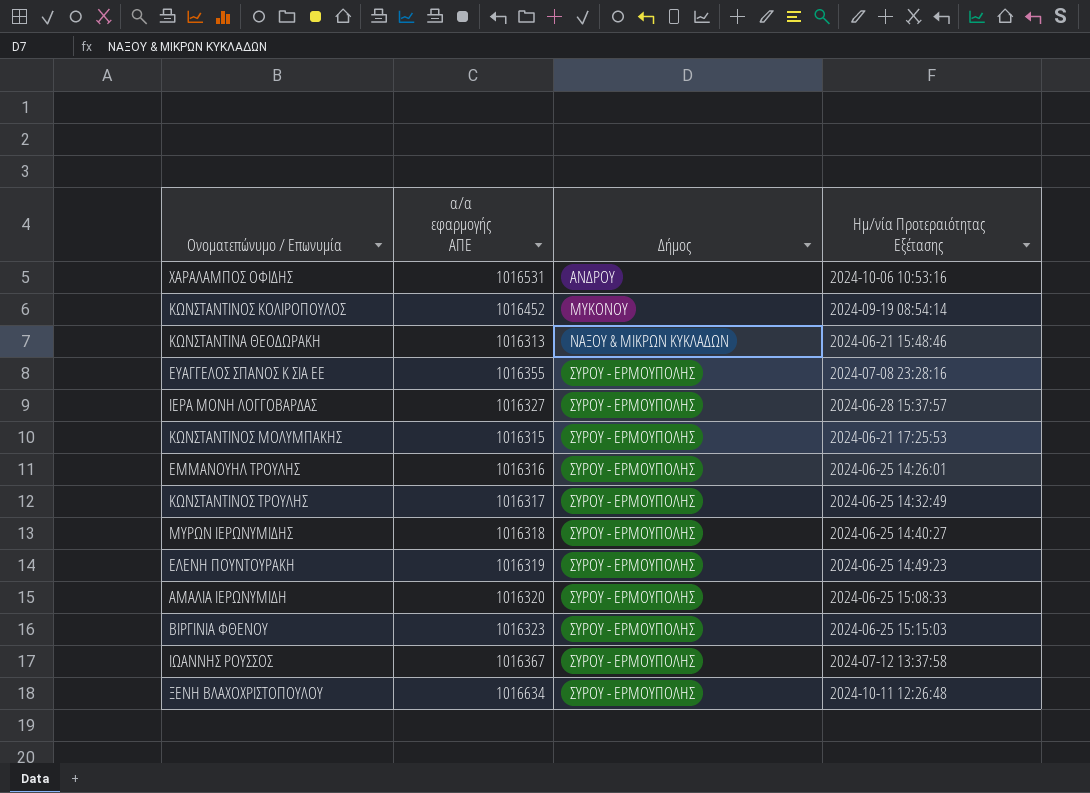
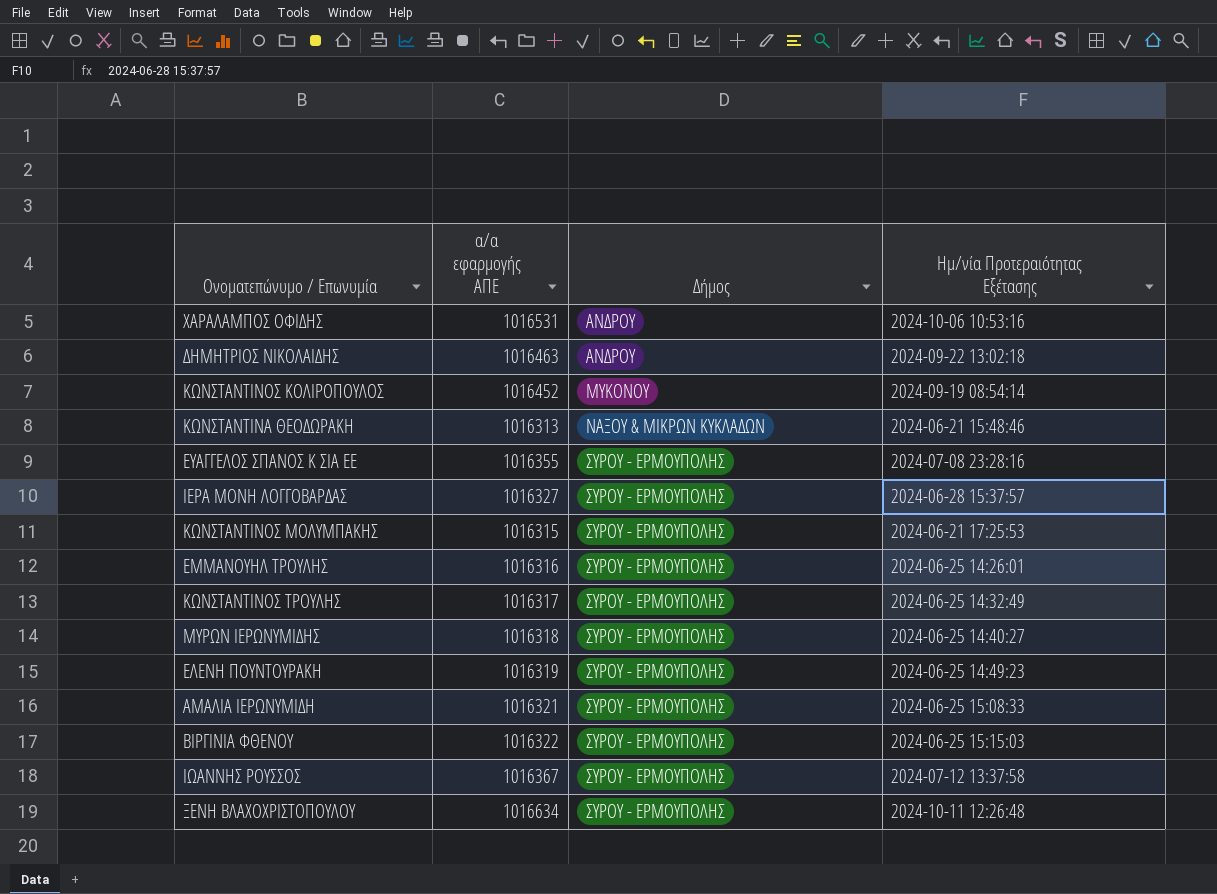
row ΔΗΜΗΤΡΙΟΣ ΝΙΚΟΛΑΙΔΗΣ: none -> 1016463 | ΑΝΔΡΟΥ | 2024-09-22 13:02:18
ΑΜΑΛΙΑ ΙΕΡΩΝΥΜΙΔΗ | α/α εφαρμογής ΑΠΕ: 1016320 -> 1016321
ΒΙΡΓΙΝΙΑ ΦΘΕΝΟΥ | α/α εφαρμογής ΑΠΕ: 1016323 -> 1016322

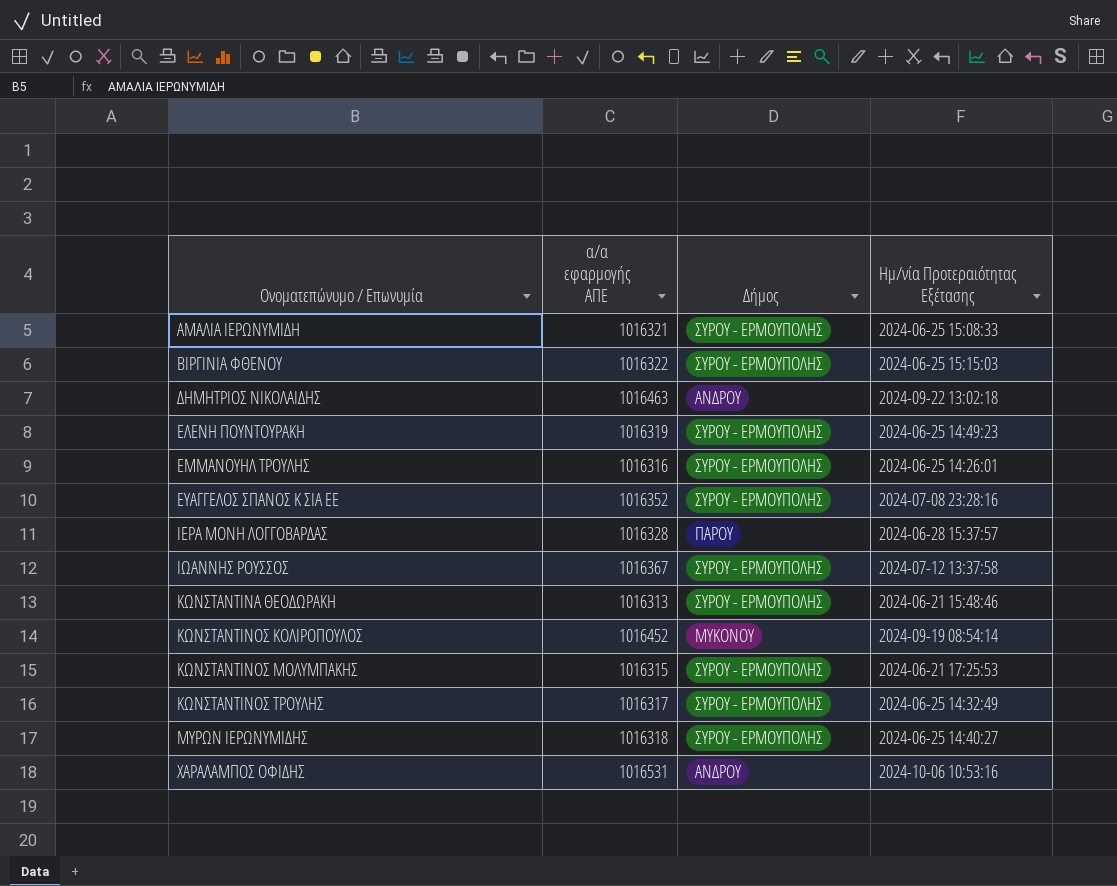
row order: Δήμος ascending -> Ονοματεπώνυμο / Επωνυμία ascending
row ΞΕΝΗ ΒΛΑΧΟΧΡΙΣΤΟΠΟΥΛΟΥ: 1016634 | ΣΥΡΟΥ - ΕΡΜΟΥΠΟΛΗΣ | 2024-10-11 12:26:48 -> none
ΕΥΑΓΓΕΛΟΣ ΣΠΑΝΟΣ Κ ΣΙΑ ΕΕ | α/α εφαρμογής ΑΠΕ: 1016355 -> 1016352
ΙΕΡΑ ΜΟΝΗ ΛΟΓΓΟΒΑΡΔΑΣ | α/α εφαρμογής ΑΠΕ: 1016327 -> 1016328
ΙΕΡΑ ΜΟΝΗ ΛΟΓΓΟΒΑΡΔΑΣ | Δήμος: ΣΥΡΟΥ - ΕΡΜΟΥΠΟΛΗΣ -> ΠΑΡΟΥ
ΚΩΝΣΤΑΝΤΙΝΑ ΘΕΟΔΩΡΑΚΗ | Δήμος: ΝΑΞΟΥ & ΜΙΚΡΩΝ ΚΥΚΛΑΔΩΝ -> ΣΥΡΟΥ - ΕΡΜΟΥΠΟΛΗΣ

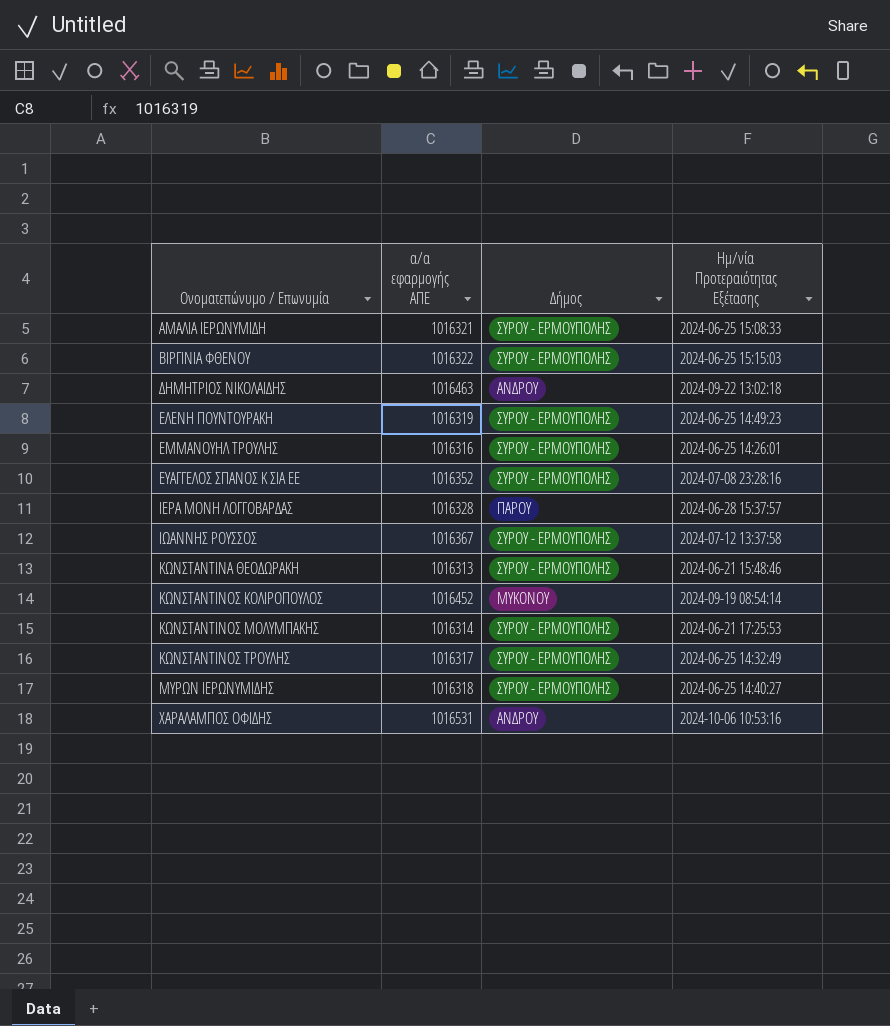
ΚΩΝΣΤΑΝΤΙΝΟΣ ΜΟΛΥΜΠΑΚΗΣ | α/α εφαρμογής ΑΠΕ: 1016315 -> 1016314

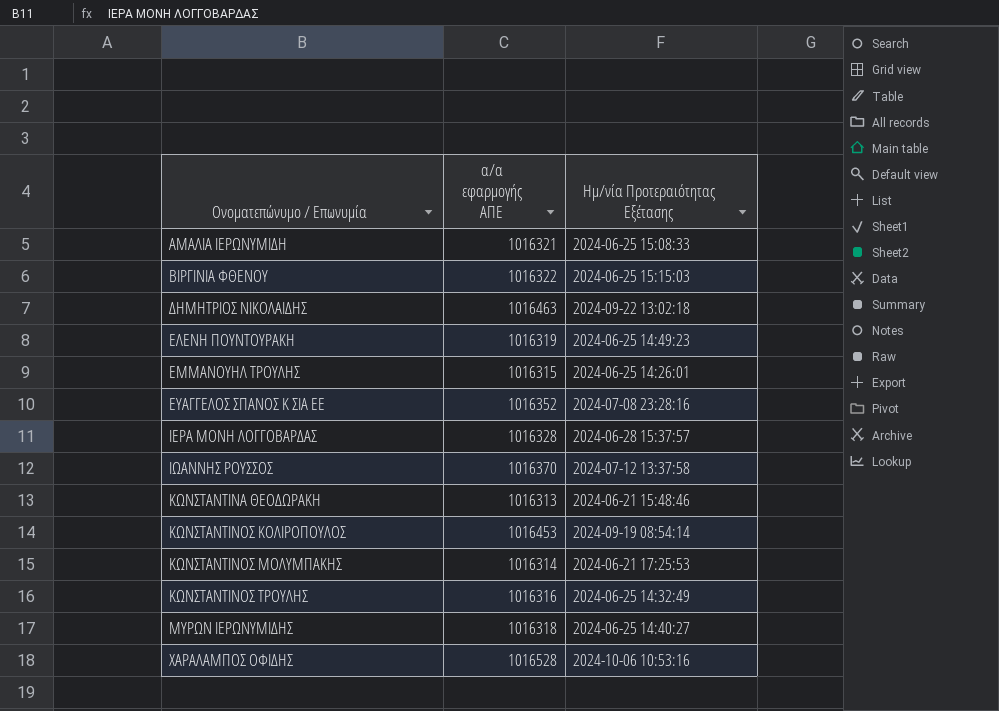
column Δήμος | position: 3 -> none
ΕΜΜΑΝΟΥΗΛ ΤΡΟΥΛΗΣ | α/α εφαρμογής ΑΠΕ: 1016316 -> 1016315
ΙΩΑΝΝΗΣ ΡΟΥΣΣΟΣ | α/α εφαρμογής ΑΠΕ: 1016367 -> 1016370
ΚΩΝΣΤΑΝΤΙΝΟΣ ΚΟΛΙΡΟΠΟΥΛΟΣ | α/α εφαρμογής ΑΠΕ: 1016452 -> 1016453
ΚΩΝΣΤΑΝΤΙΝΟΣ ΤΡΟΥΛΗΣ | α/α εφαρμογής ΑΠΕ: 1016317 -> 1016316
ΧΑΡΑΛΑΜΠΟΣ ΟΦΙΔΗΣ | α/α εφαρμογής ΑΠΕ: 1016531 -> 1016528

